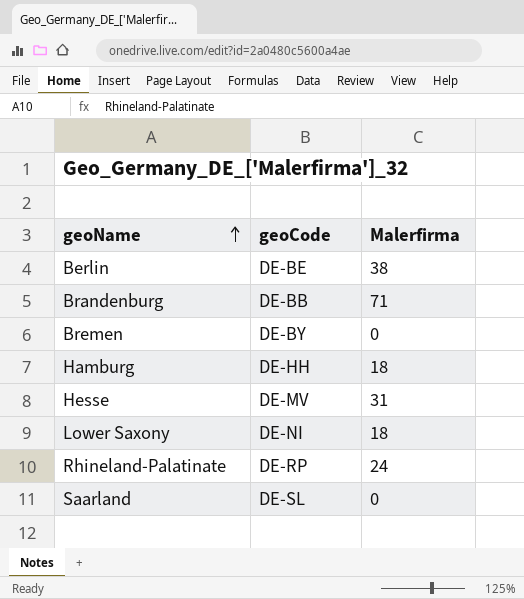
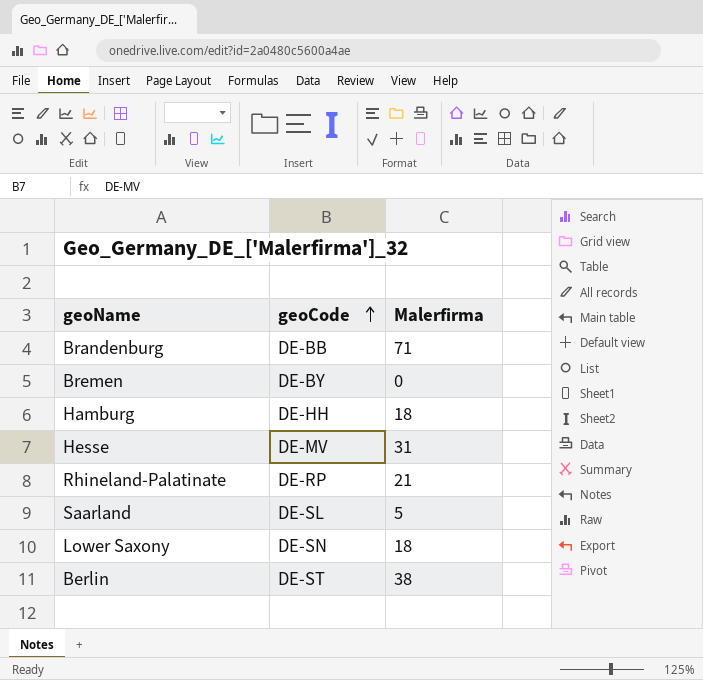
row order: geoName ascending -> geoCode ascending
Rhineland-Palatinate | Malerfirma: 24 -> 21
Saarland | Malerfirma: 0 -> 5
Lower Saxony | geoCode: DE-NI -> DE-SN
Berlin | geoCode: DE-BE -> DE-ST

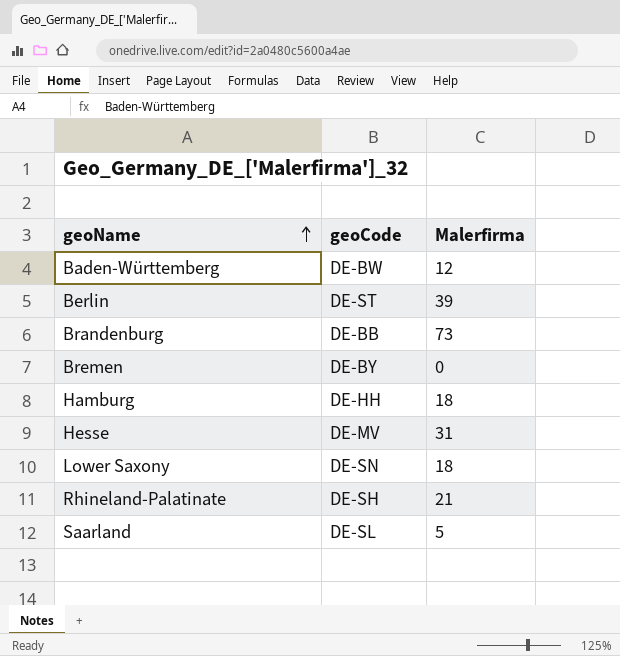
row order: geoCode ascending -> geoName ascending
row Baden-Württemberg: none -> DE-BW | 12
Berlin | Malerfirma: 38 -> 39
Brandenburg | Malerfirma: 71 -> 73
Rhineland-Palatinate | geoCode: DE-RP -> DE-SH

